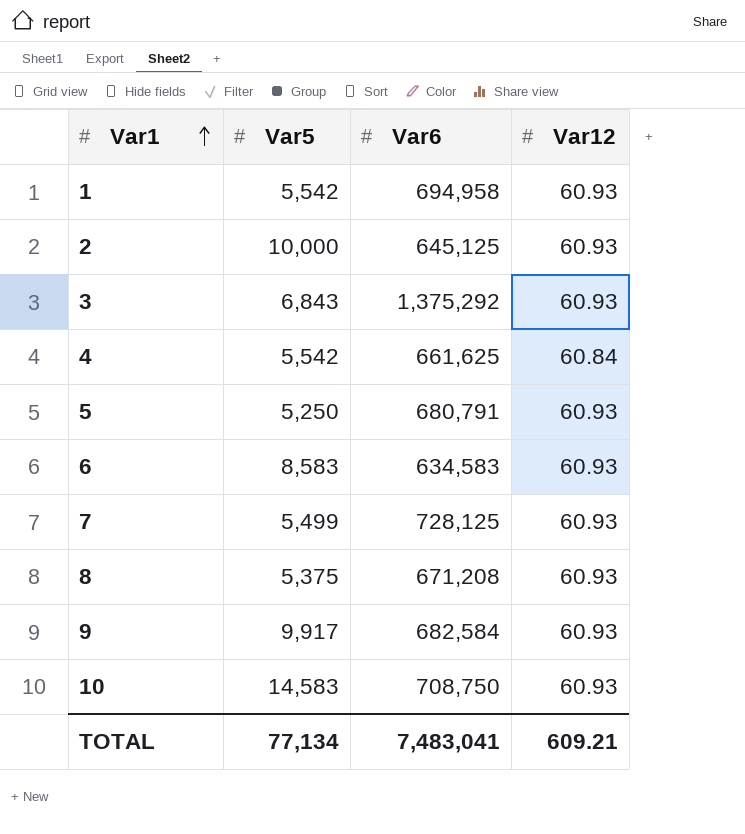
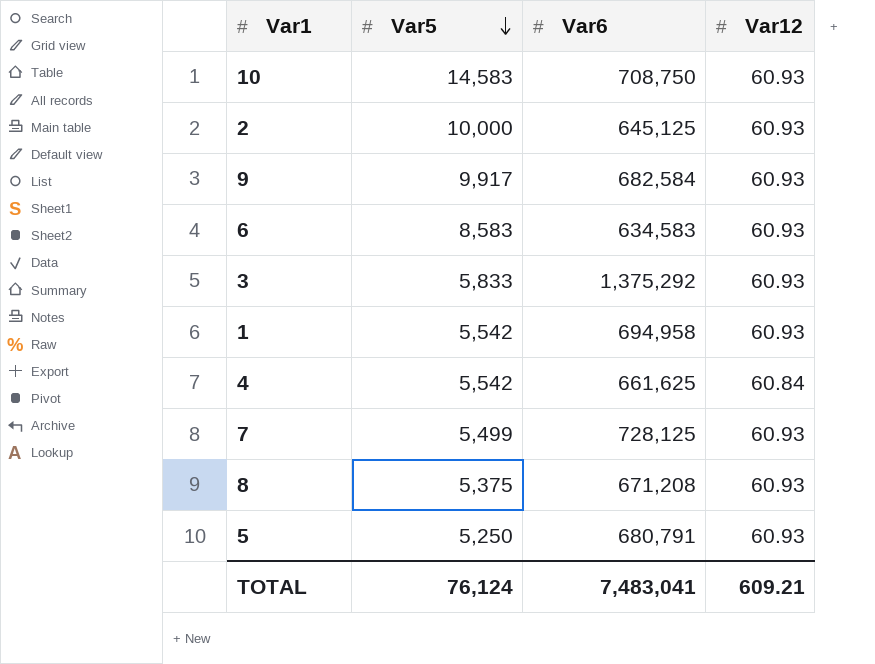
row order: Var1 ascending -> Var5 descending
3 | Var5: 6,843 -> 5,833
TOTAL | Var5: 77,134 -> 76,124

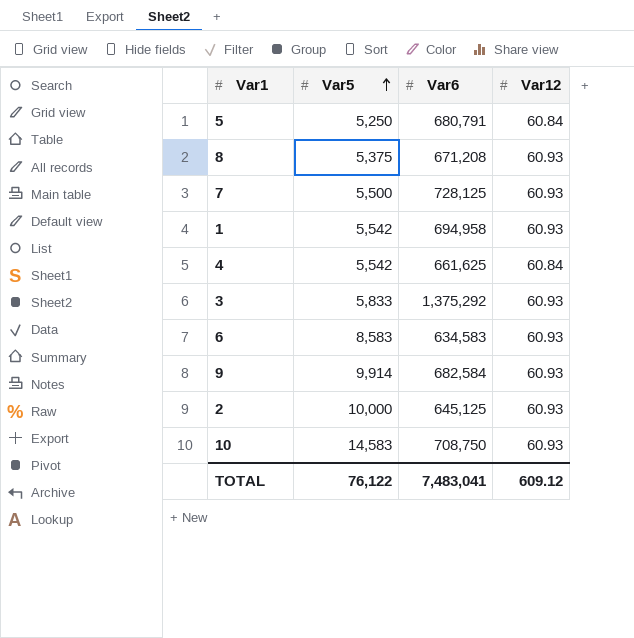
row order: Var5 descending -> Var5 ascending
5 | Var12: 60.93 -> 60.84
7 | Var5: 5,499 -> 5,500
9 | Var5: 9,917 -> 9,914
TOTAL | Var5: 76,124 -> 76,122
TOTAL | Var12: 609.21 -> 609.12

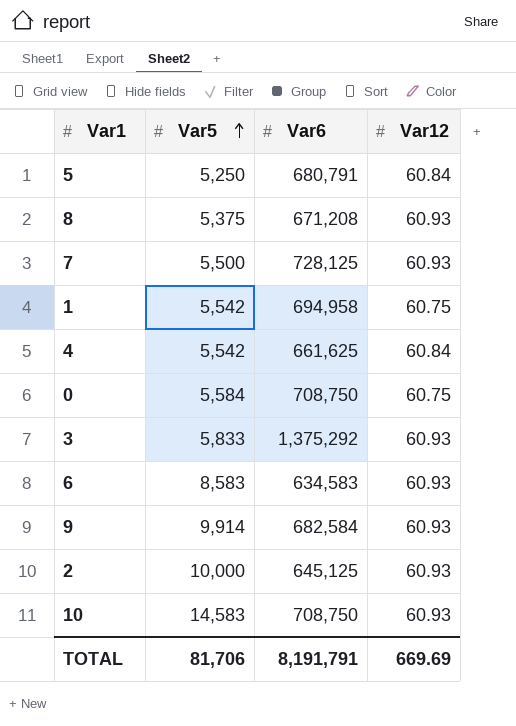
1 | Var12: 60.93 -> 60.75
row 0: none -> 5,584 | 708,750 | 60.75
TOTAL | Var5: 76,122 -> 81,706
TOTAL | Var6: 7,483,041 -> 8,191,791
TOTAL | Var12: 609.12 -> 669.69

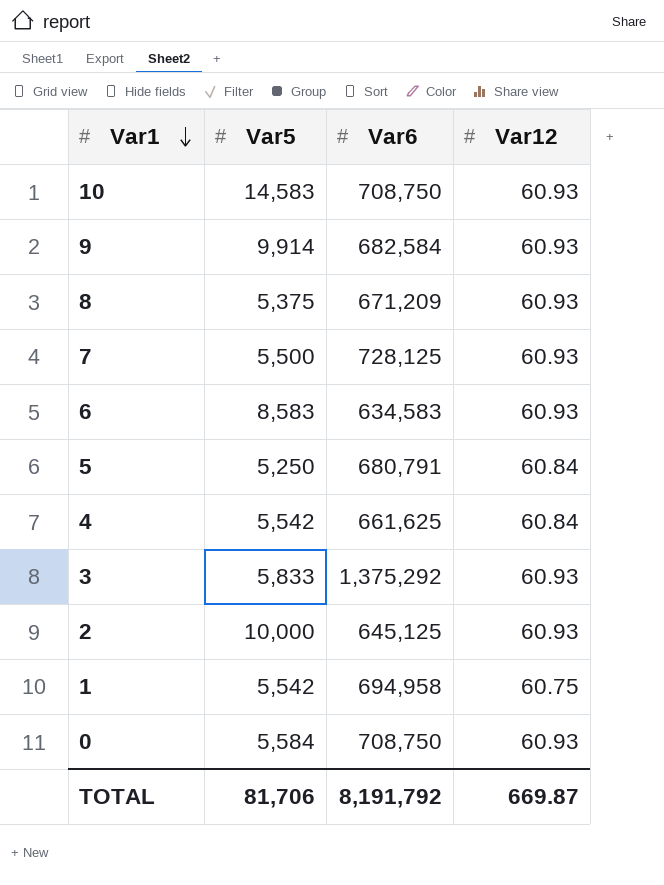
row order: Var5 ascending -> Var1 descending
8 | Var6: 671,208 -> 671,209
0 | Var12: 60.75 -> 60.93
TOTAL | Var6: 8,191,791 -> 8,191,792
TOTAL | Var12: 669.69 -> 669.87

